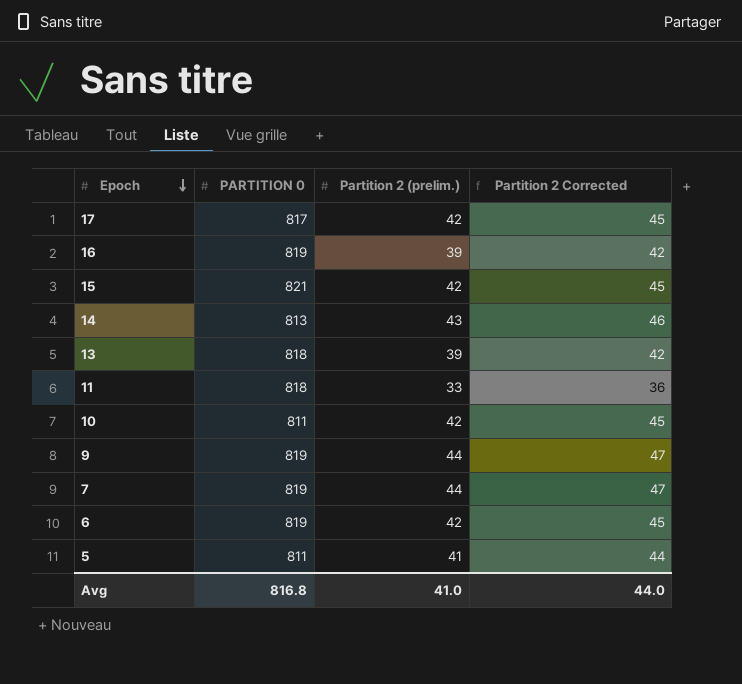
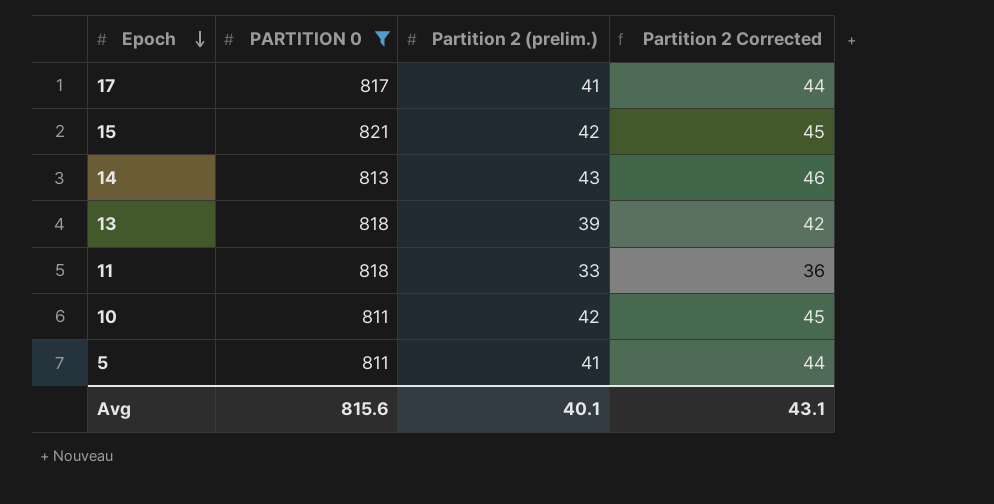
filter: none -> PARTITION 0 != 819
17 | Partition 2 (prelim.): 42 -> 41
17 | Partition 2 Corrected: 45 -> 44
Avg | PARTITION 0: 816.8 -> 815.6
Avg | Partition 2 (prelim.): 41.0 -> 40.1
Avg | Partition 2 Corrected: 44.0 -> 43.1

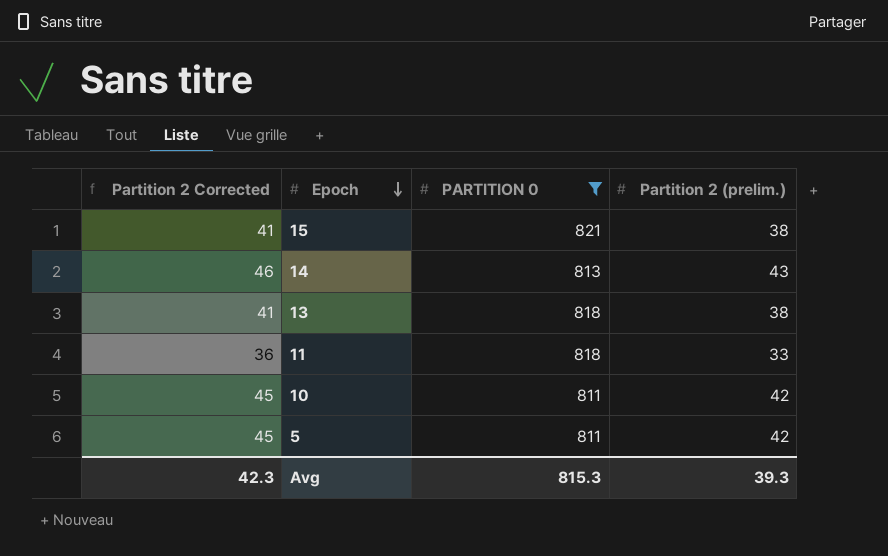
column Partition 2 Corrected | position: 4 -> 1
row 17: 817 | 41 | 44 -> none
15 | Partition 2 Corrected: 45 -> 41
15 | Partition 2 (prelim.): 42 -> 38
13 | Partition 2 Corrected: 42 -> 41
13 | Partition 2 (prelim.): 39 -> 38
5 | Partition 2 Corrected: 44 -> 45
5 | Partition 2 (prelim.): 41 -> 42
Avg | Partition 2 Corrected: 43.1 -> 42.3
Avg | PARTITION 0: 815.6 -> 815.3
Avg | Partition 2 (prelim.): 40.1 -> 39.3

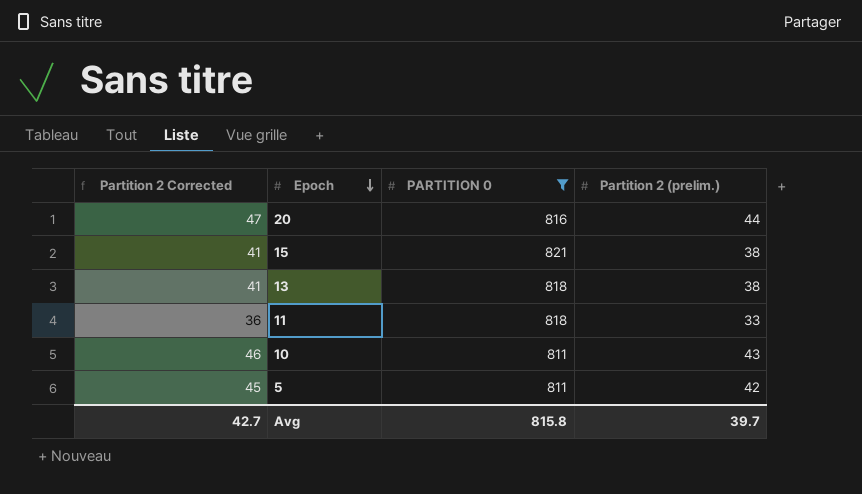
row 14: 46 | 813 | 43 -> none
row 20: none -> 47 | 816 | 44
10 | Partition 2 Corrected: 45 -> 46
10 | Partition 2 (prelim.): 42 -> 43
Avg | Partition 2 Corrected: 42.3 -> 42.7
Avg | PARTITION 0: 815.3 -> 815.8
Avg | Partition 2 (prelim.): 39.3 -> 39.7

